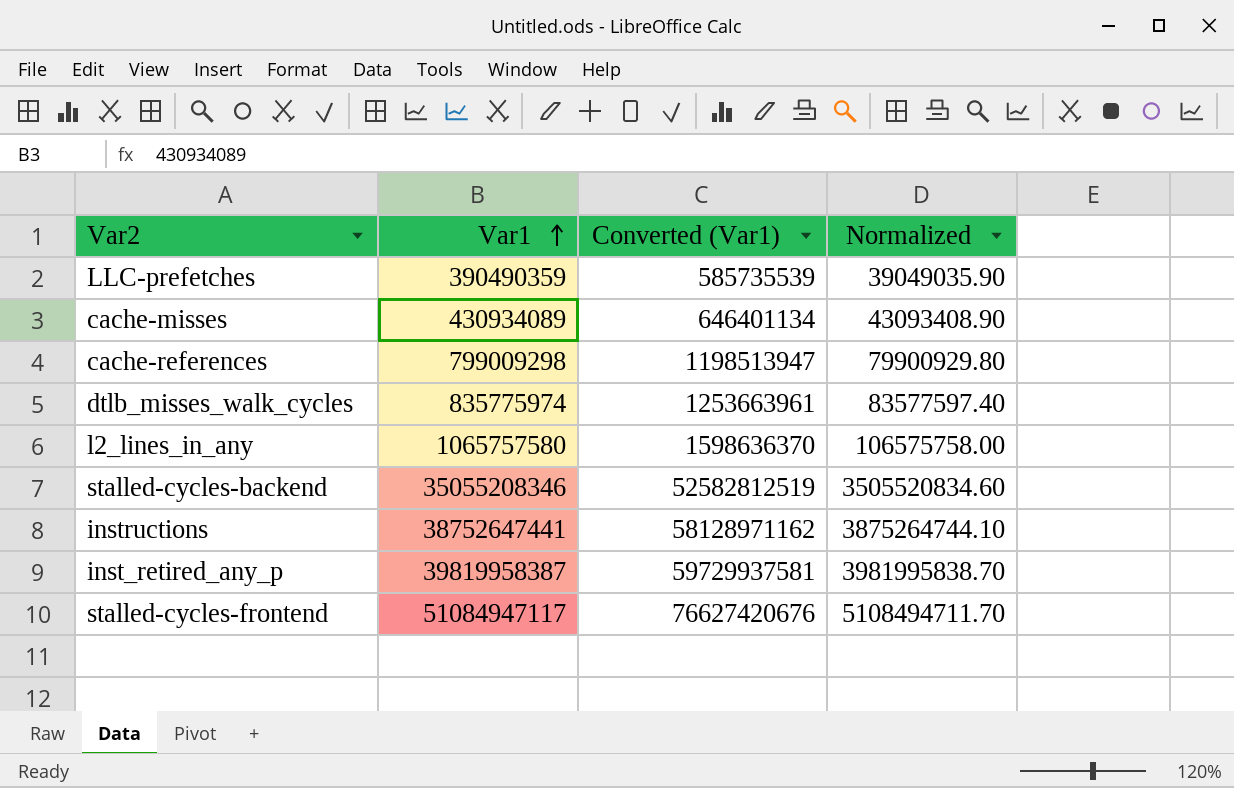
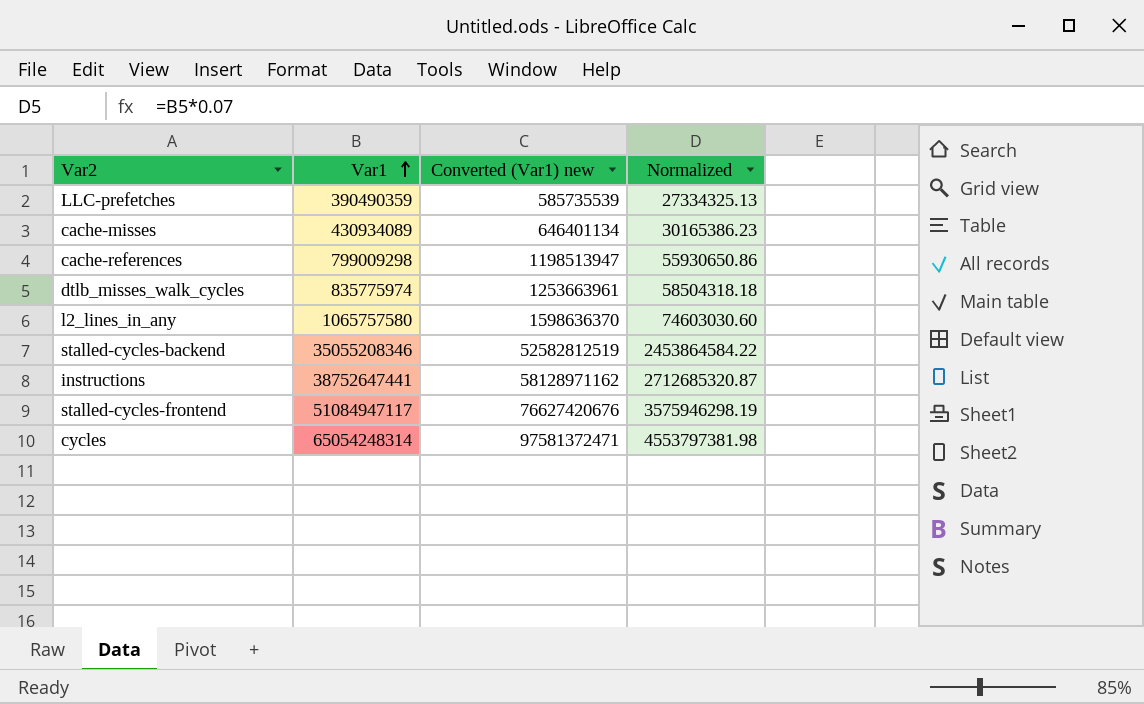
column name: Converted (Var1) -> Converted (Var1) new
column Normalized | formula: [Var1] * 0.1 -> [Var1] * 0.07
row inst_retired_any_p: 39819958387 | 59729937581 | 3981995838.70 -> none
row cycles: none -> 65054248314 | 97581372471 | 4553797381.98

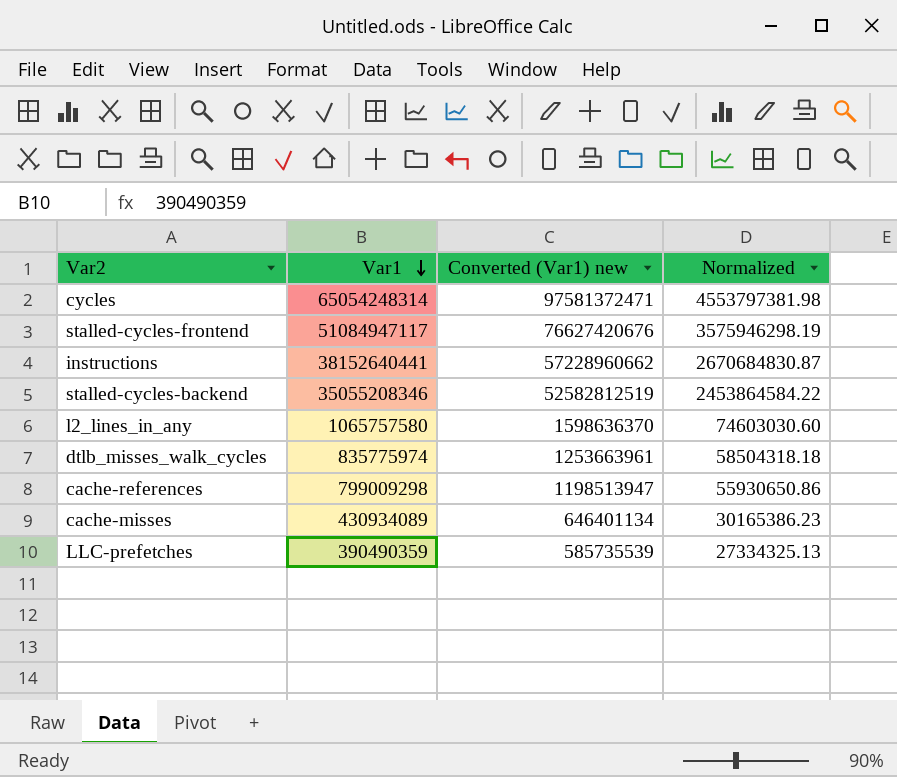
row order: Var1 ascending -> Var1 descending
instructions | Var1: 38752647441 -> 38152640441
instructions | Converted (Var1) new: 58128971162 -> 57228960662
instructions | Normalized: 2712685320.87 -> 2670684830.87

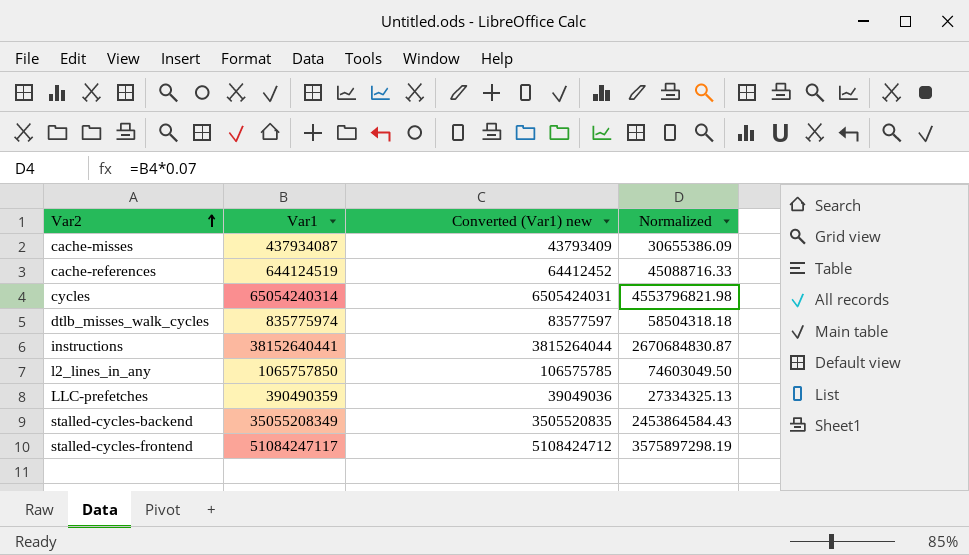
row order: Var1 descending -> Var2 ascending
column Converted (Var1) new | formula: [Var1] * 1.5 -> [Var1] * 0.1
cache-misses | Var1: 430934089 -> 437934087
cache-misses | Normalized: 30165386.23 -> 30655386.09
cache-references | Var1: 799009298 -> 644124519
cache-references | Normalized: 55930650.86 -> 45088716.33
cycles | Var1: 65054248314 -> 65054240314
cycles | Normalized: 4553797381.98 -> 4553796821.98
l2_lines_in_any | Var1: 1065757580 -> 1065757850
l2_lines_in_any | Normalized: 74603030.60 -> 74603049.50
stalled-cycles-backend | Var1: 35055208346 -> 35055208349
stalled-cycles-backend | Normalized: 2453864584.22 -> 2453864584.43
stalled-cycles-frontend | Var1: 51084947117 -> 51084247117
stalled-cycles-frontend | Normalized: 3575946298.19 -> 3575897298.19

